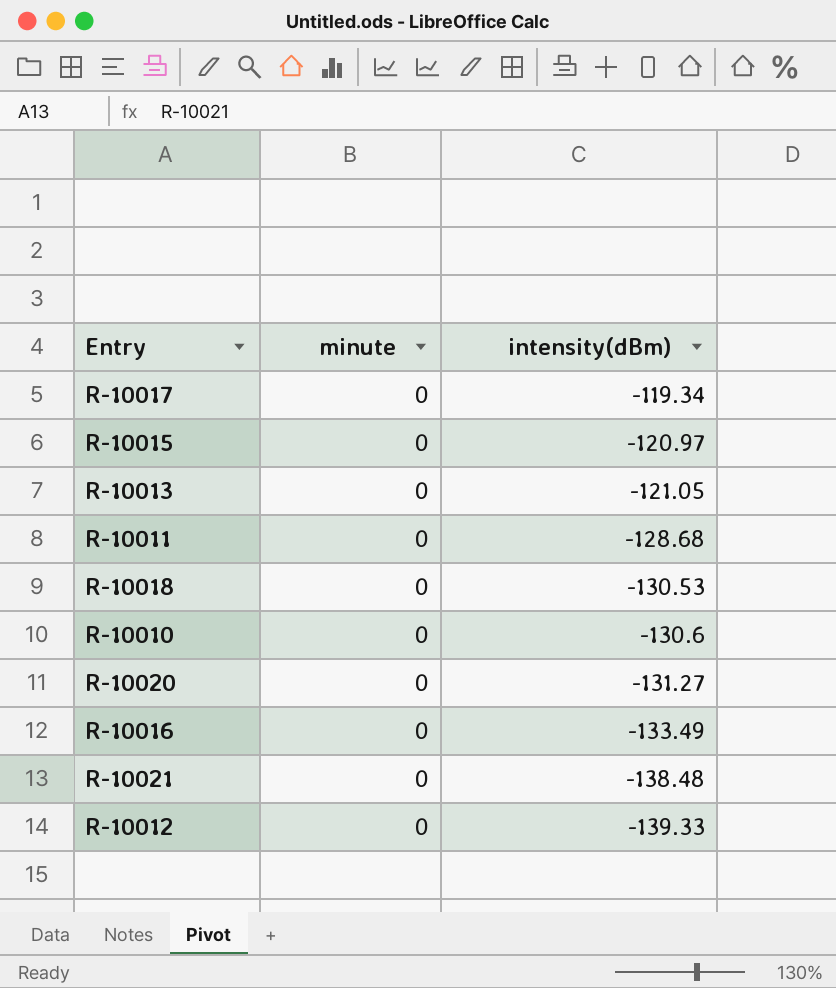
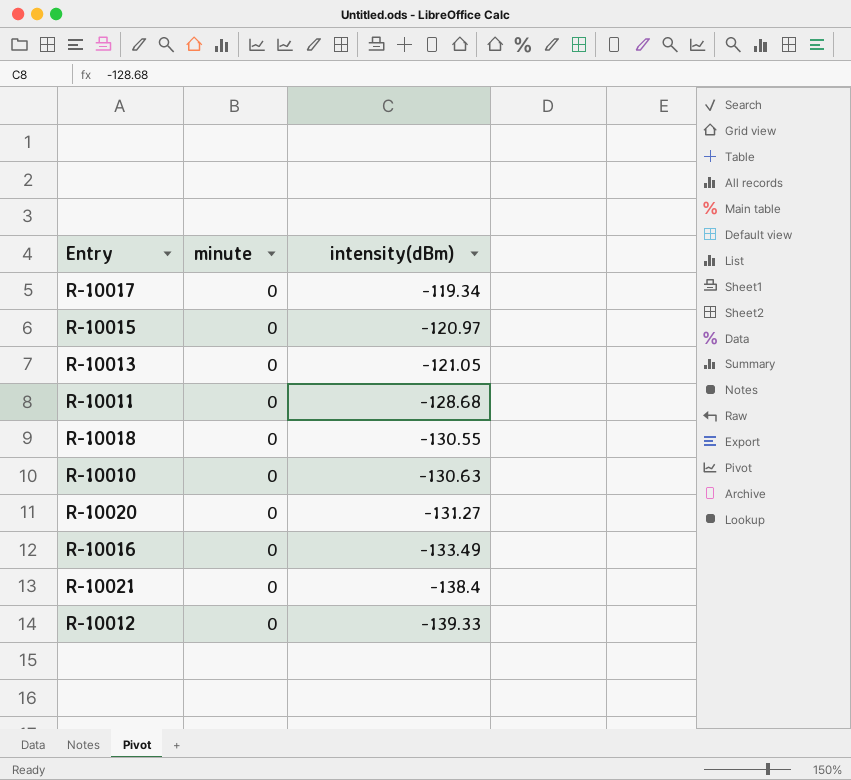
R-10018 | intensity(dBm): -130.53 -> -130.55
R-10010 | intensity(dBm): -130.6 -> -130.63
R-10021 | intensity(dBm): -138.48 -> -138.4

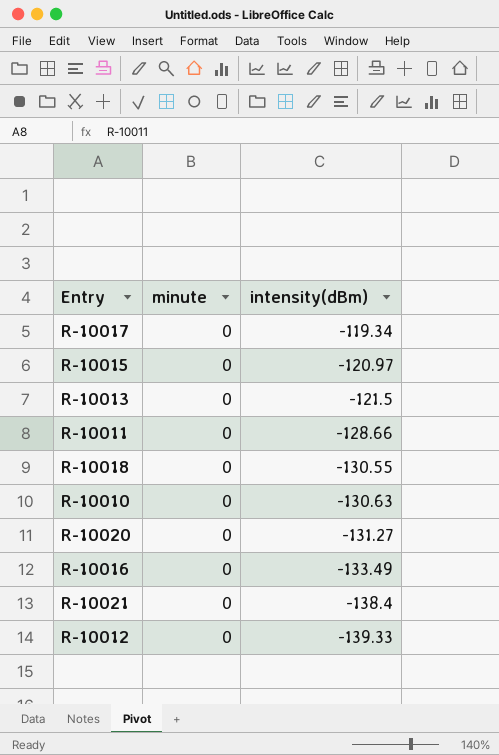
R-10013 | intensity(dBm): -121.05 -> -121.5
R-10011 | intensity(dBm): -128.68 -> -128.66

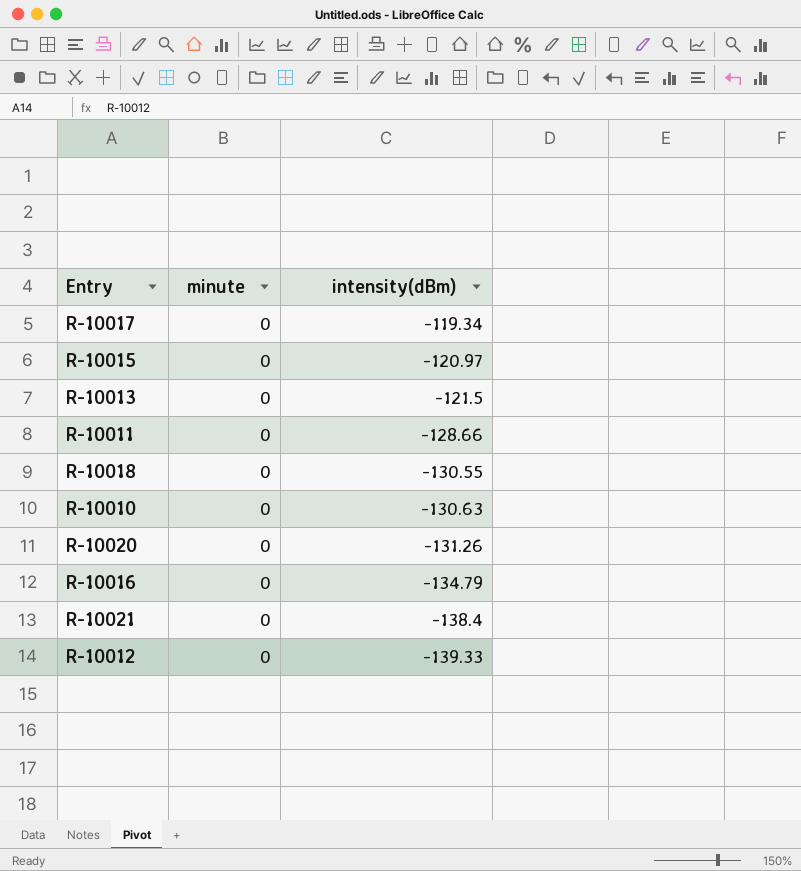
R-10020 | intensity(dBm): -131.27 -> -131.26
R-10016 | intensity(dBm): -133.49 -> -134.79

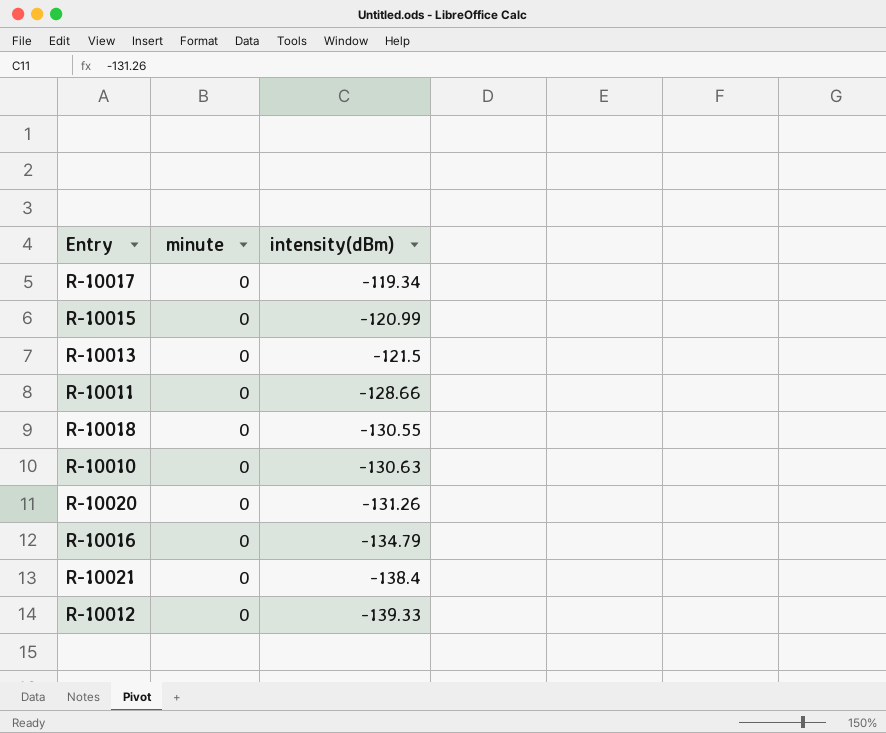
R-10015 | intensity(dBm): -120.97 -> -120.99

